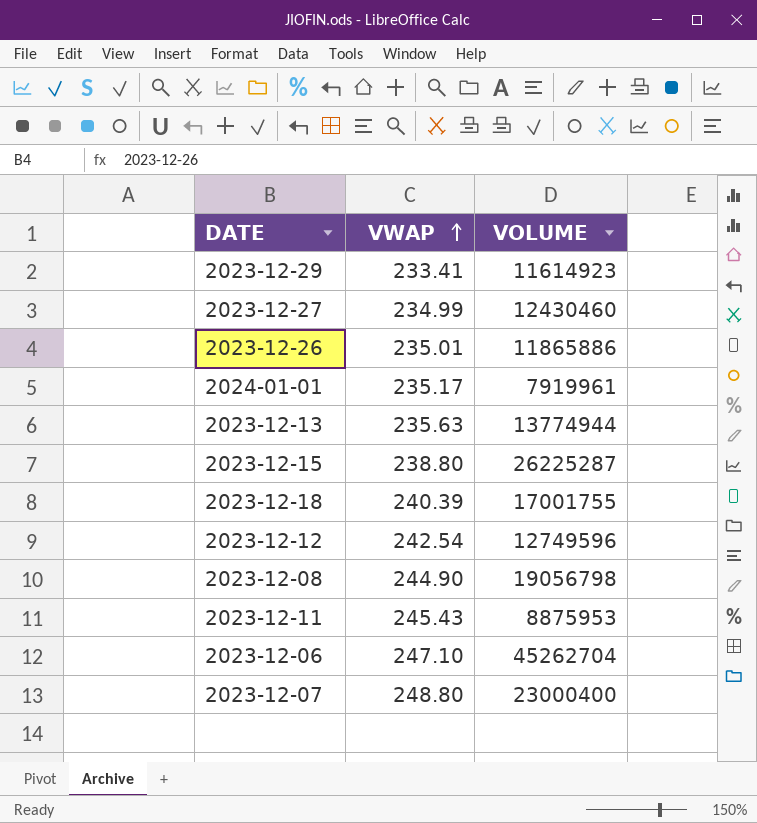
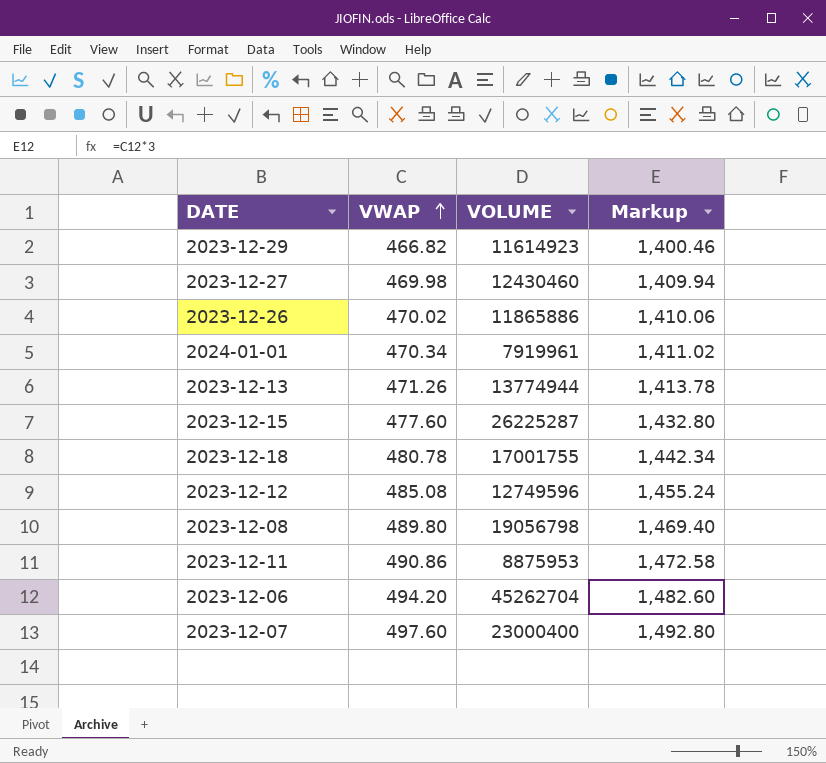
column Markup | formula: none -> [VWAP] * 3
2023-12-29 | VWAP: 233.41 -> 466.82
2023-12-27 | VWAP: 234.99 -> 469.98
2023-12-26 | VWAP: 235.01 -> 470.02
2024-01-01 | VWAP: 235.17 -> 470.34
2023-12-13 | VWAP: 235.63 -> 471.26
2023-12-15 | VWAP: 238.80 -> 477.60
2023-12-18 | VWAP: 240.39 -> 480.78
2023-12-12 | VWAP: 242.54 -> 485.08
2023-12-08 | VWAP: 244.90 -> 489.80
2023-12-11 | VWAP: 245.43 -> 490.86
2023-12-06 | VWAP: 247.10 -> 494.20
2023-12-07 | VWAP: 248.80 -> 497.60

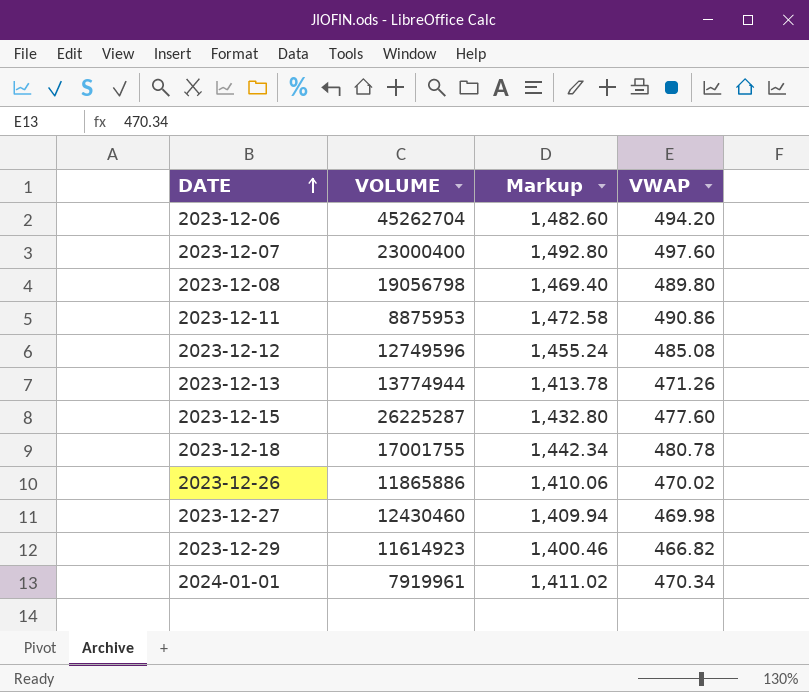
row order: VWAP ascending -> DATE ascending
column VWAP | position: 2 -> 4

